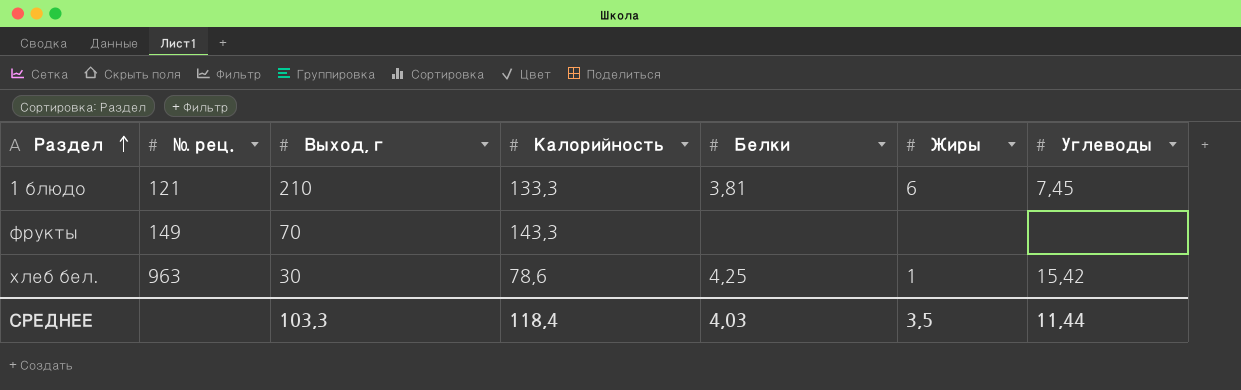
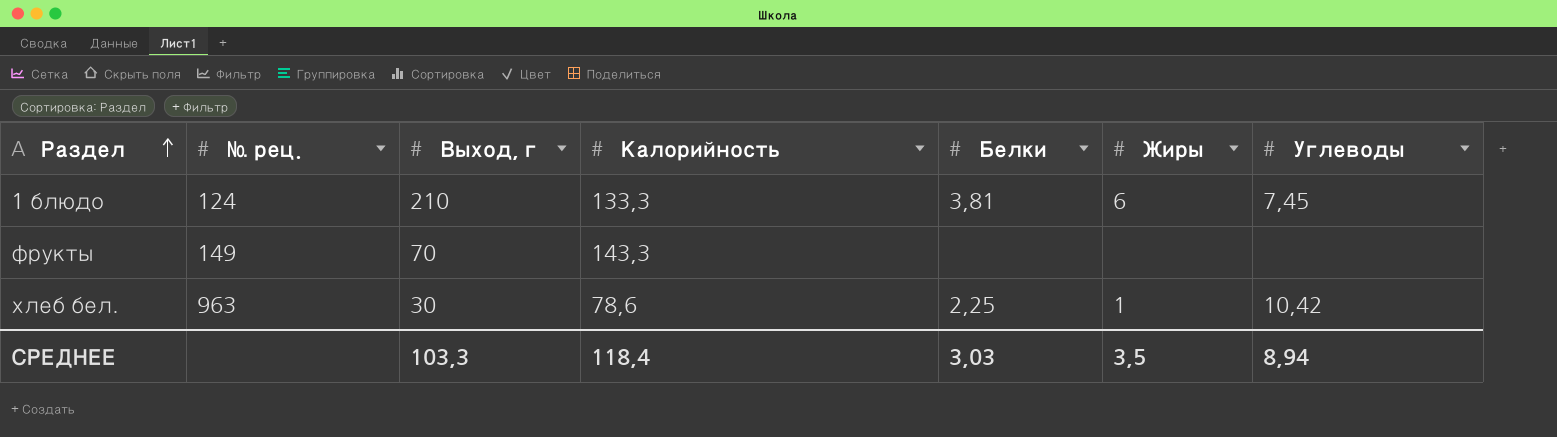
1 блюдо | № рец.: 121 -> 124
хлеб бел. | Белки: 4,25 -> 2,25
хлеб бел. | Углеводы: 15,42 -> 10,42
СРЕДНЕЕ | Белки: 4,03 -> 3,03
СРЕДНЕЕ | Углеводы: 11,44 -> 8,94

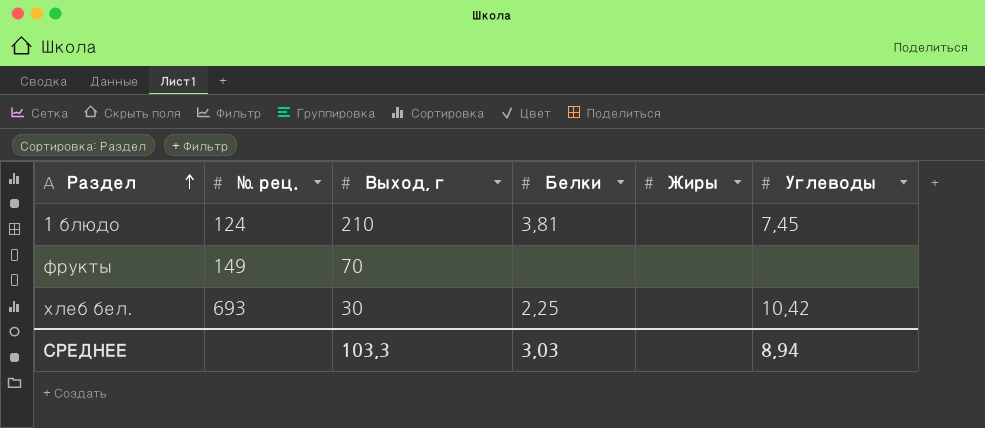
column Калорийность | position: 4 -> none
1 блюдо | Жиры: 6 -> none
хлеб бел. | № рец.: 963 -> 693
хлеб бел. | Жиры: 1 -> none
СРЕДНЕЕ | Жиры: 3,5 -> none

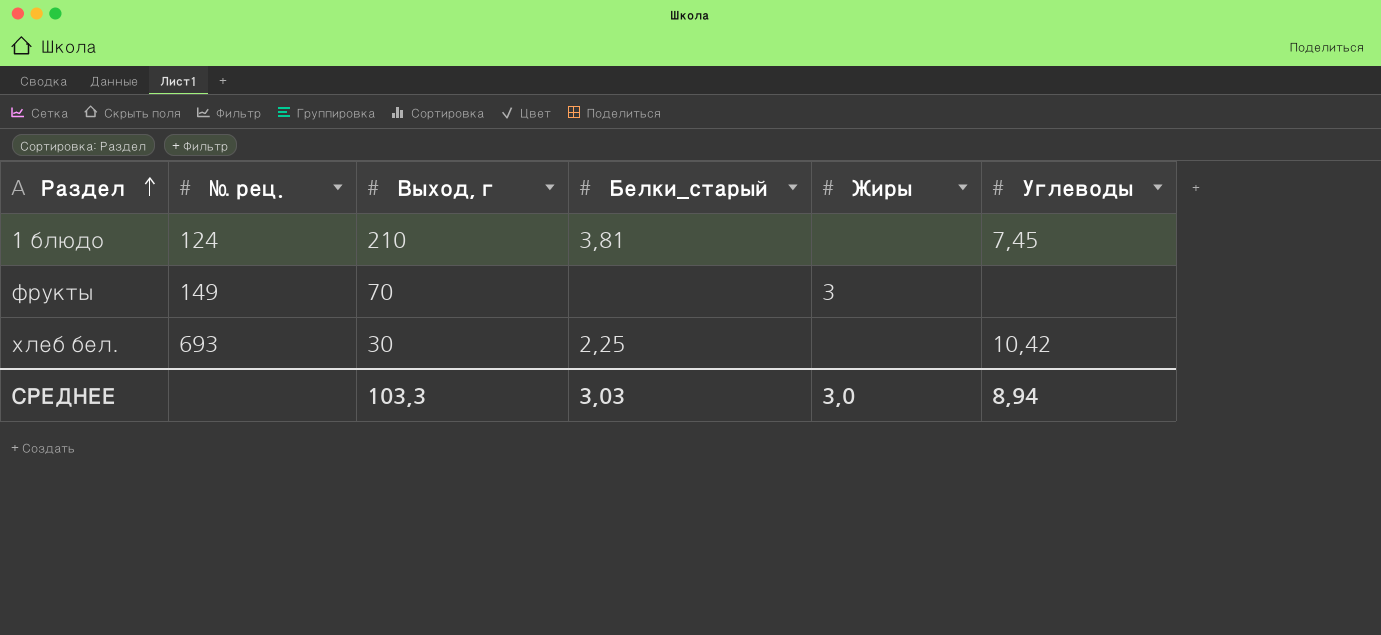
column name: Белки -> Белки_старый
фрукты | Жиры: none -> 3
СРЕДНЕЕ | Жиры: none -> 3,0

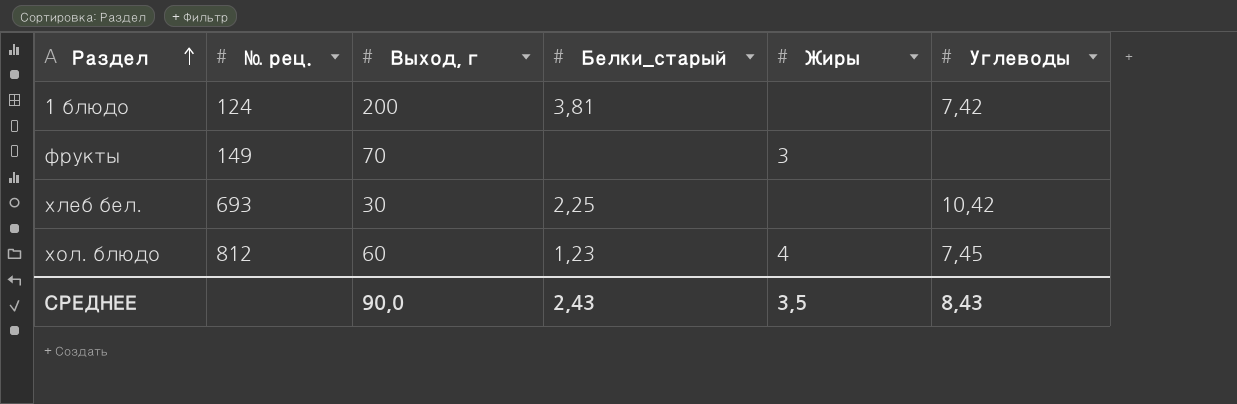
1 блюдо | Выход, г: 210 -> 200
1 блюдо | Углеводы: 7,45 -> 7,42
row хол. блюдо: none -> 812 | 60 | 1,23 | 4 | 7,45
СРЕДНЕЕ | Выход, г: 103,3 -> 90,0
СРЕДНЕЕ | Белки_старый: 3,03 -> 2,43
СРЕДНЕЕ | Жиры: 3,0 -> 3,5
СРЕДНЕЕ | Углеводы: 8,94 -> 8,43

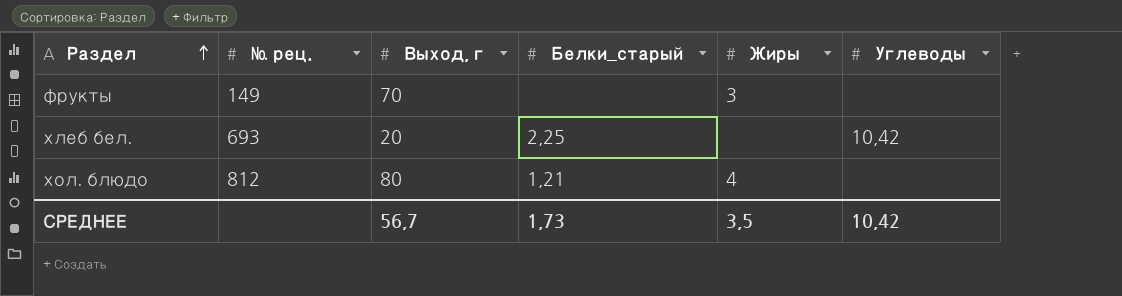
row 1 блюдо: 124 | 200 | 3,81 | none | 7,42 -> none
хлеб бел. | Выход, г: 30 -> 20
хол. блюдо | Выход, г: 60 -> 80
хол. блюдо | Белки_старый: 1,23 -> 1,21
хол. блюдо | Углеводы: 7,45 -> none
СРЕДНЕЕ | Выход, г: 90,0 -> 56,7
СРЕДНЕЕ | Белки_старый: 2,43 -> 1,73
СРЕДНЕЕ | Углеводы: 8,43 -> 10,42

